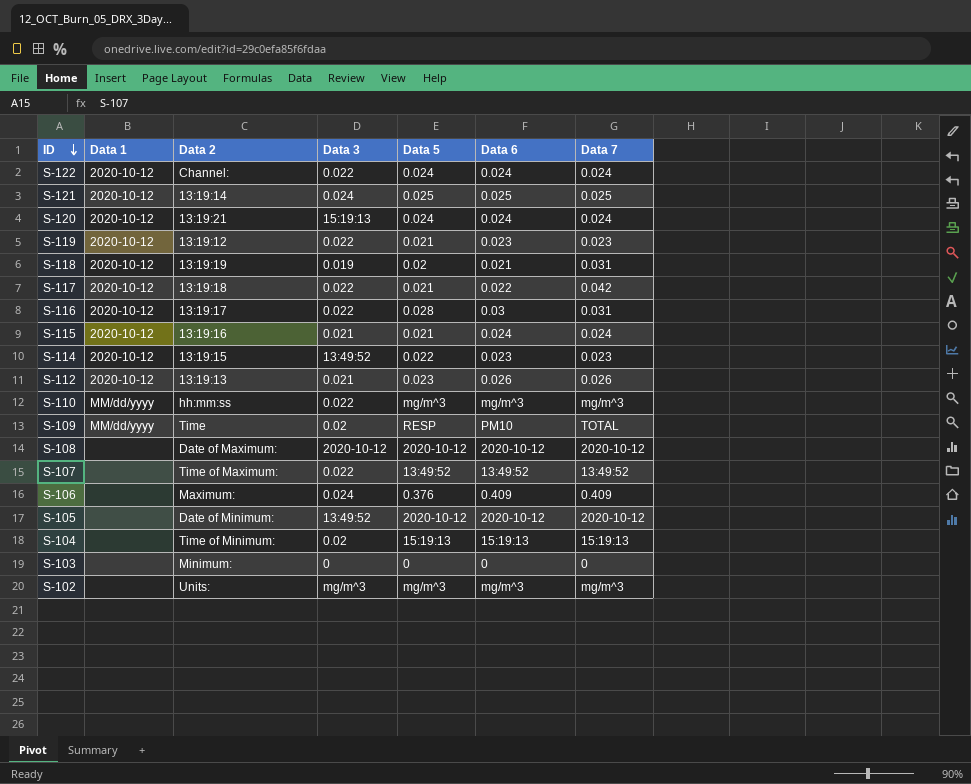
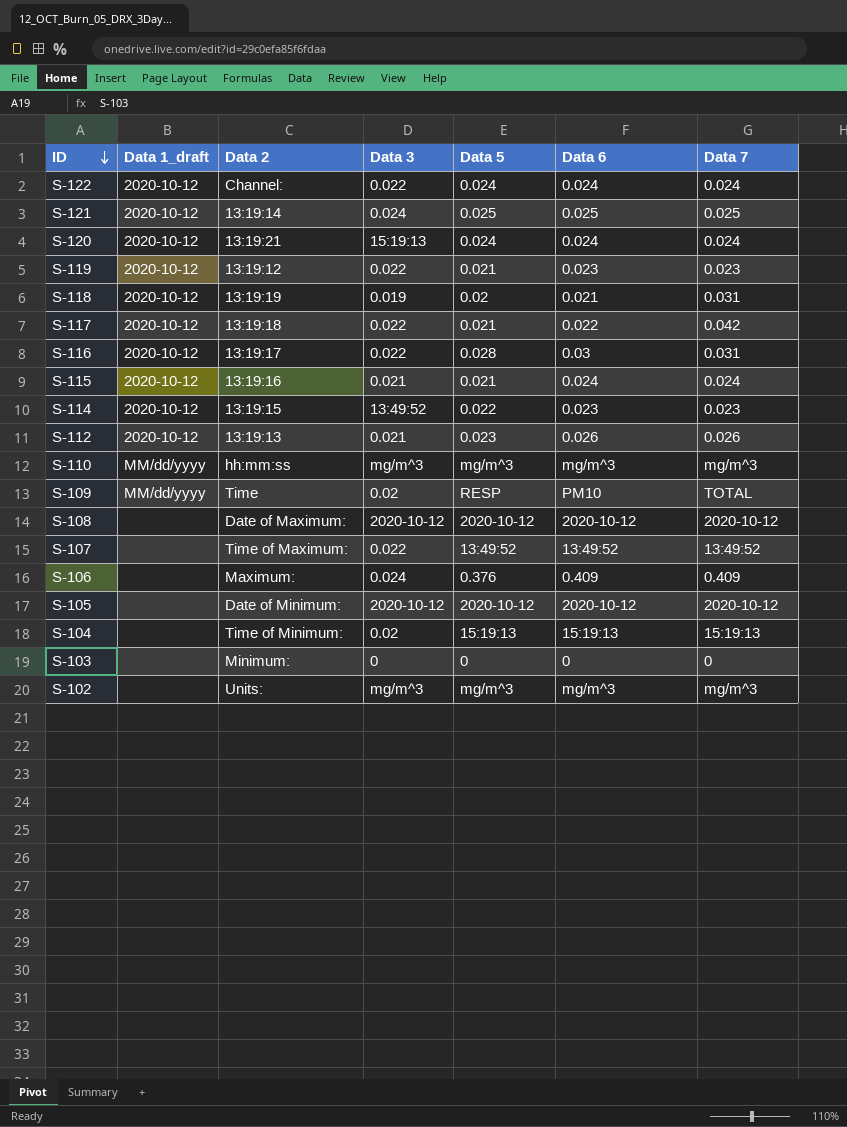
column name: Data 1 -> Data 1_draft
S-110 | Data 3: 0.022 -> mg/m^3
S-105 | Data 3: 13:49:52 -> 2020-10-12

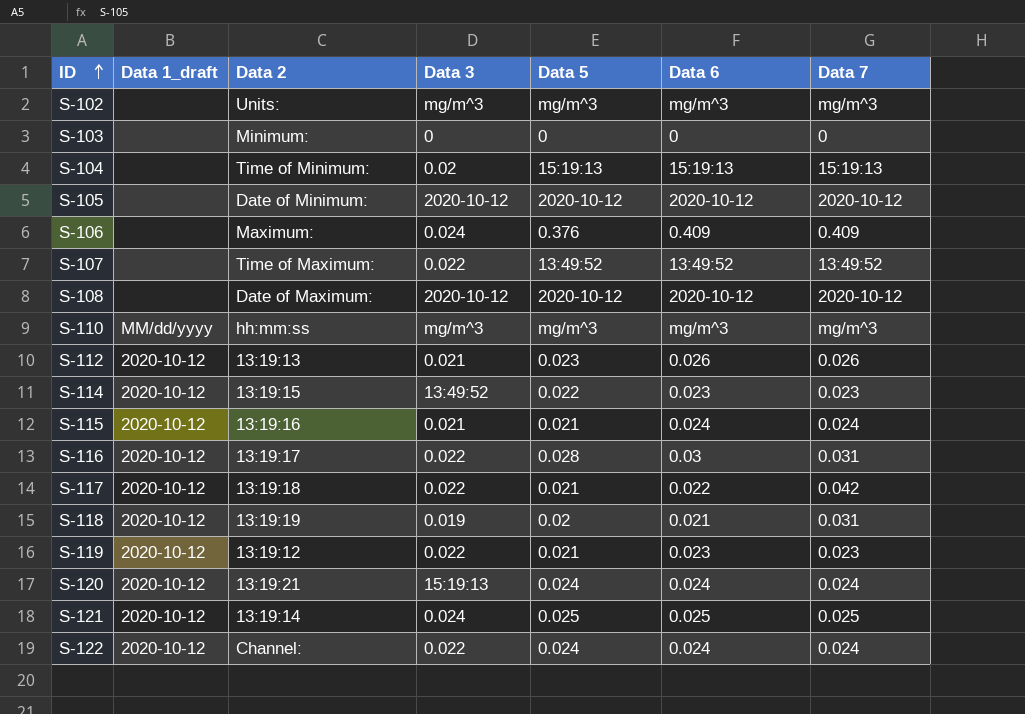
row order: ID descending -> ID ascending
row S-109: MM/dd/yyyy | Time | 0.02 | RESP | PM10 | TOTAL -> none

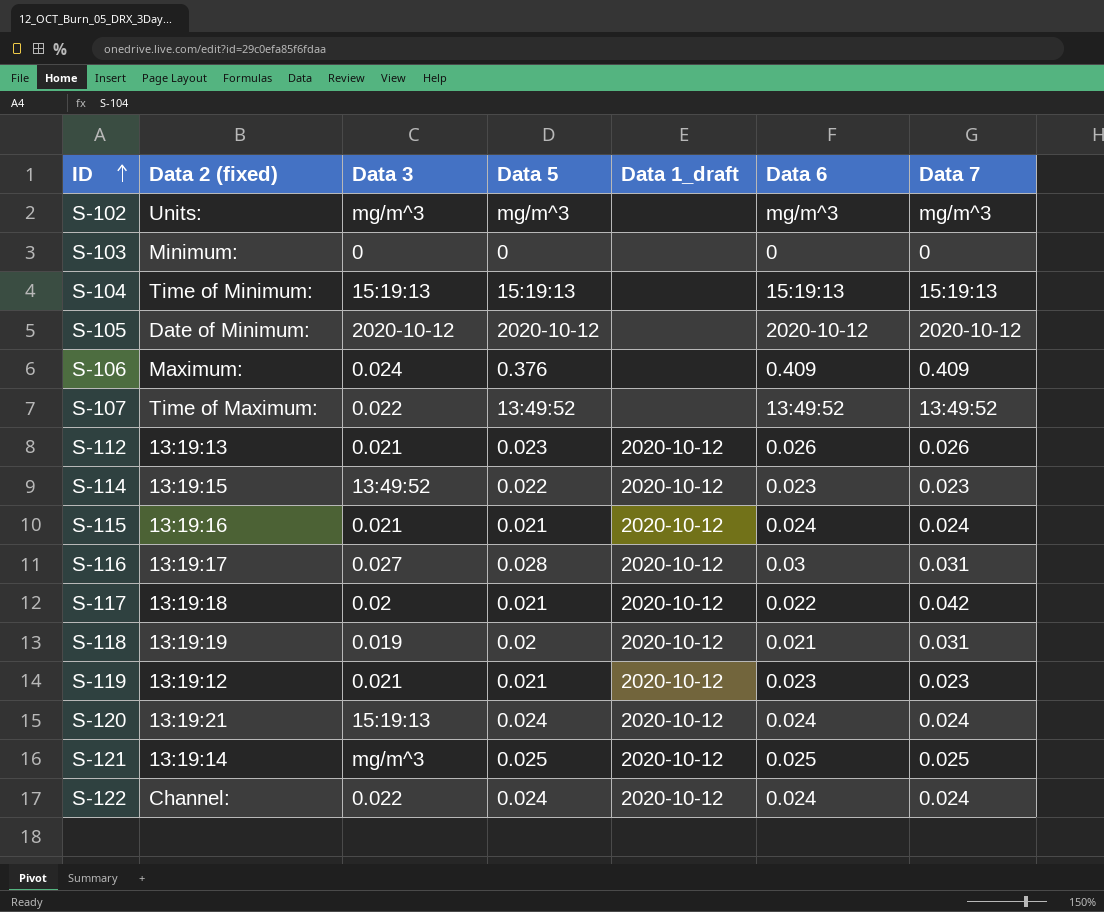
column name: Data 2 -> Data 2 (fixed)
column Data 1_draft | position: 2 -> 5
row S-108: none | Date of Maximum: | 2020-10-12 | 2020-10-12 | 2020-10-12 | 2020-10-12 -> none
row S-110: MM/dd/yyyy | hh:mm:ss | mg/m^3 | mg/m^3 | mg/m^3 | mg/m^3 -> none
S-104 | Data 3: 0.02 -> 15:19:13
S-116 | Data 3: 0.022 -> 0.027
S-117 | Data 3: 0.022 -> 0.02
S-119 | Data 3: 0.022 -> 0.021
S-121 | Data 3: 0.024 -> mg/m^3

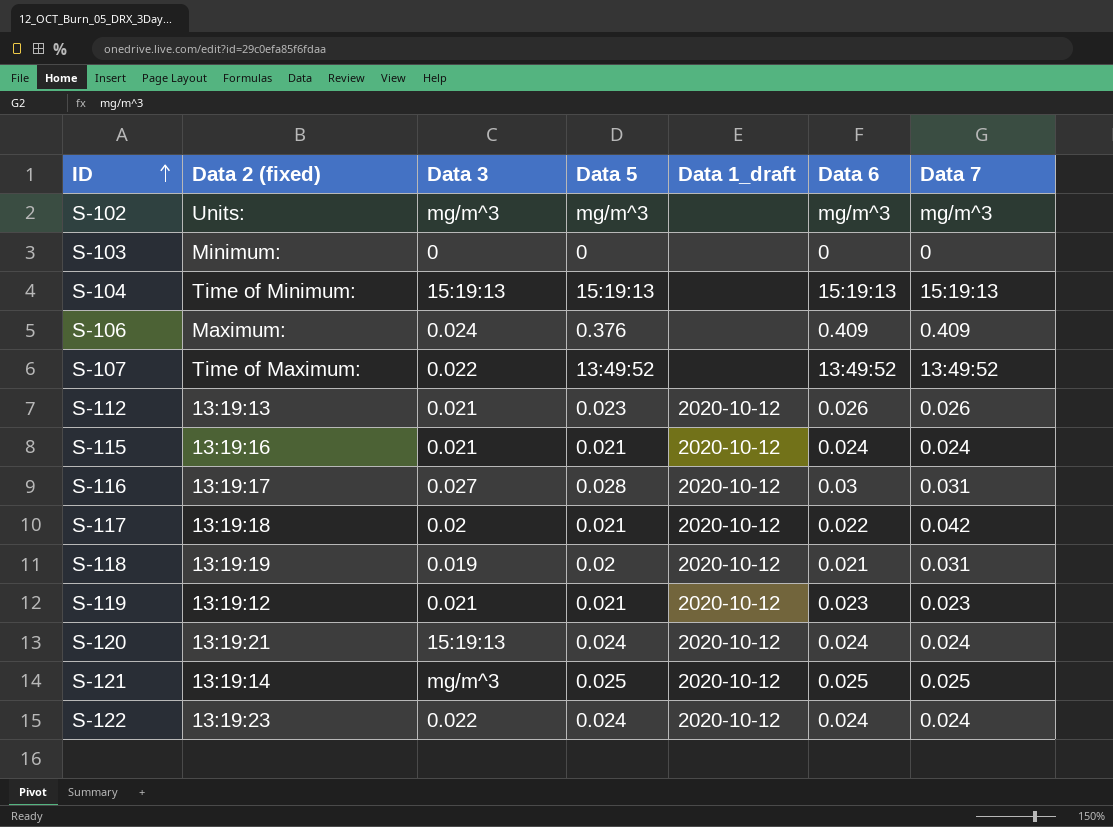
row S-105: Date of Minimum: | 2020-10-12 | 2020-10-12 | none | 2020-10-12 | 2020-10-12 -> none
row S-114: 13:19:15 | 13:49:52 | 0.022 | 2020-10-12 | 0.023 | 0.023 -> none
S-122 | Data 2 (fixed): Channel: -> 13:19:23

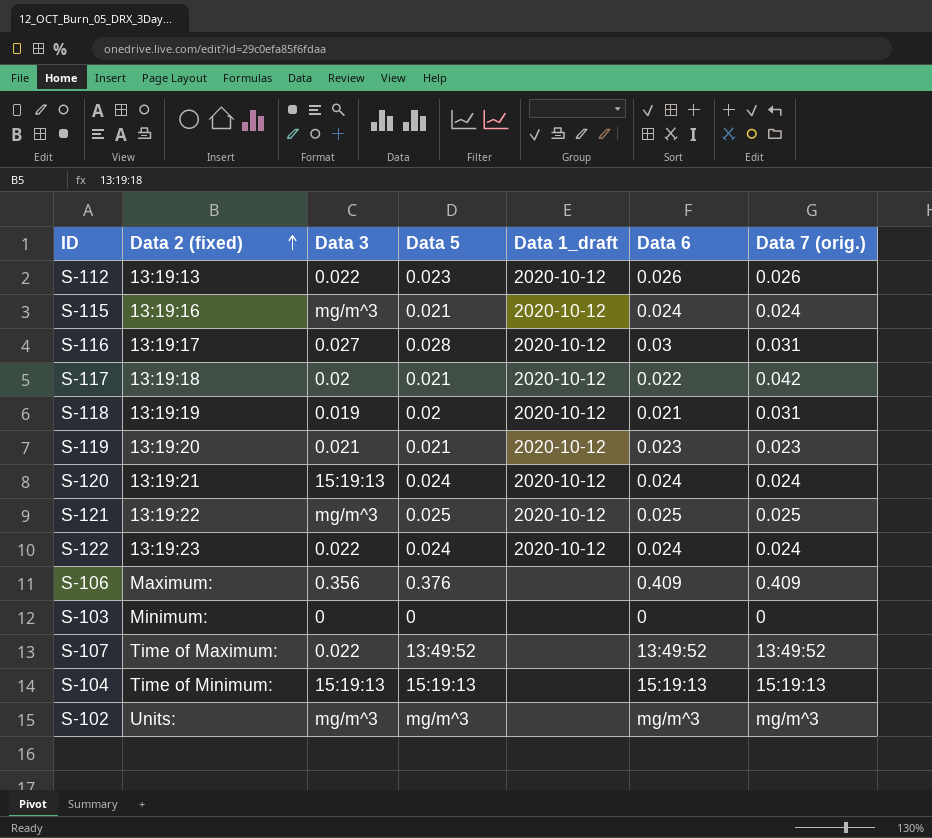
row order: ID ascending -> Data 2 (fixed) ascending
column name: Data 7 -> Data 7 (orig.)
S-112 | Data 3: 0.021 -> 0.022
S-115 | Data 3: 0.021 -> mg/m^3
S-119 | Data 2 (fixed): 13:19:12 -> 13:19:20
S-121 | Data 2 (fixed): 13:19:14 -> 13:19:22
S-106 | Data 3: 0.024 -> 0.356

